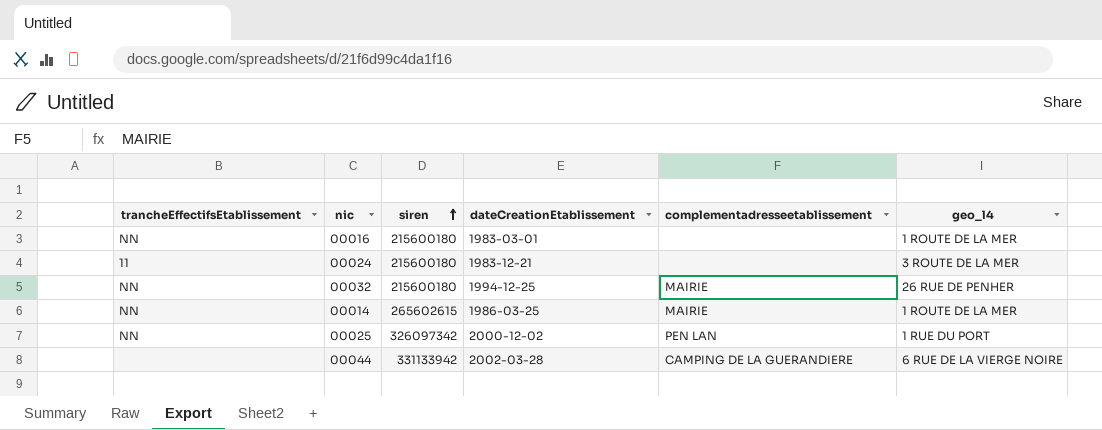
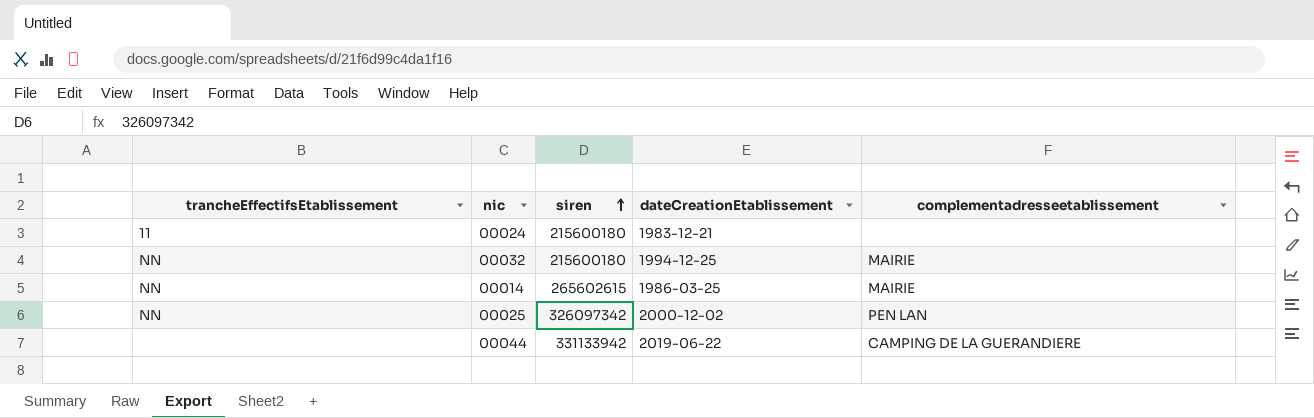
column geo_l4 | position: 6 -> none
row 00016: NN | 215600180 | 1983-03-01 | none | 1 ROUTE DE LA MER -> none
00044 | dateCreationEtablissement: 2002-03-28 -> 2019-06-22

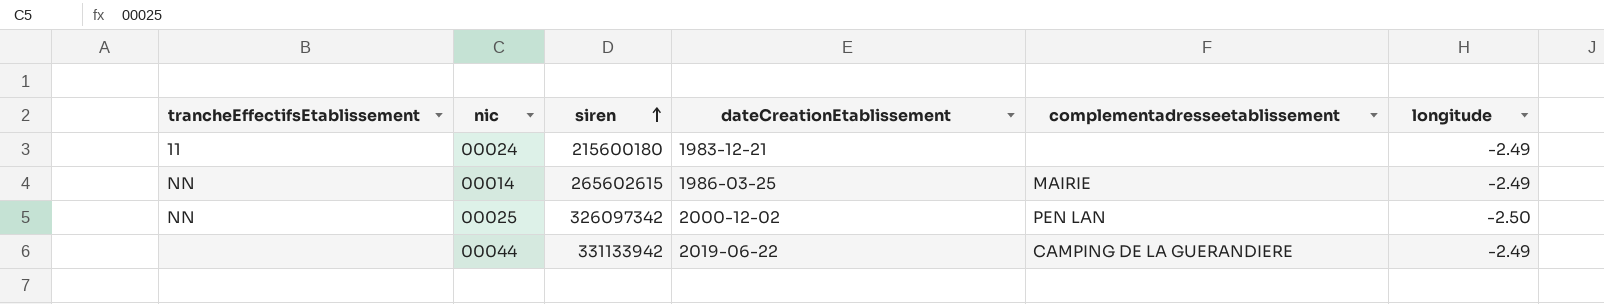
column longitude | position: none -> 6
row 00032: NN | 215600180 | 1994-12-25 | MAIRIE -> none

